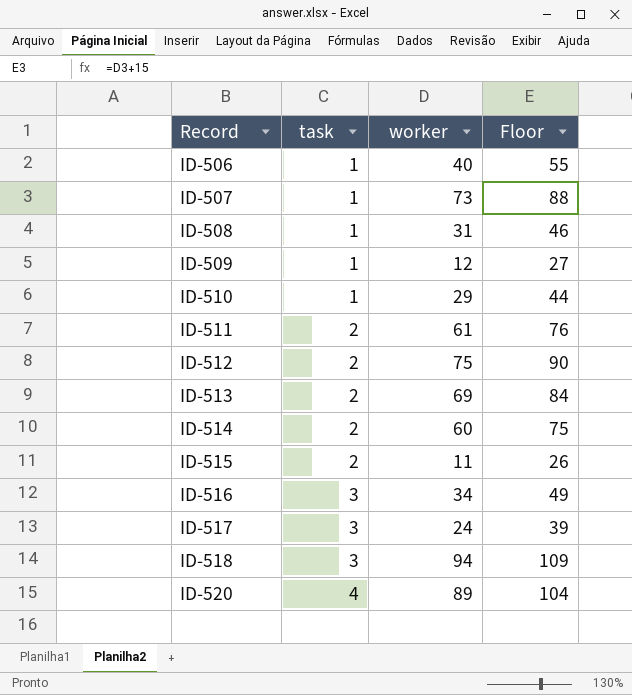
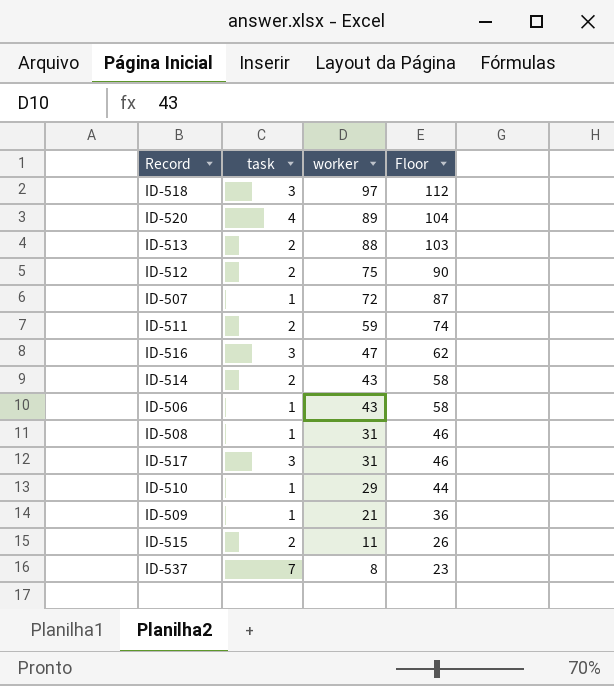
row order: Record ascending -> worker descending
ID-518 | worker: 94 -> 97
ID-518 | Floor: 109 -> 112
ID-513 | worker: 69 -> 88
ID-513 | Floor: 84 -> 103
ID-507 | worker: 73 -> 72
ID-507 | Floor: 88 -> 87
ID-511 | worker: 61 -> 59
ID-511 | Floor: 76 -> 74
ID-516 | worker: 34 -> 47
ID-516 | Floor: 49 -> 62
ID-514 | worker: 60 -> 43
ID-514 | Floor: 75 -> 58
ID-506 | worker: 40 -> 43
ID-506 | Floor: 55 -> 58
ID-517 | worker: 24 -> 31
ID-517 | Floor: 39 -> 46
ID-509 | worker: 12 -> 21
ID-509 | Floor: 27 -> 36
row ID-537: none -> 7 | 8 | 23

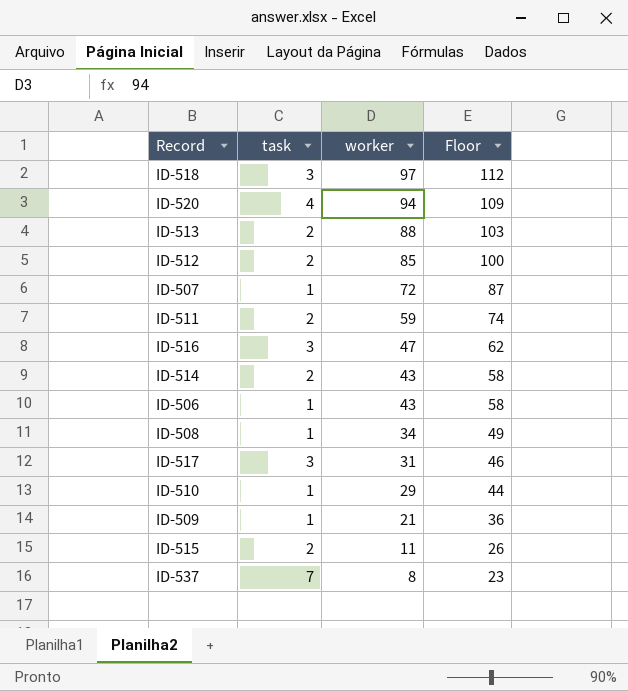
ID-520 | worker: 89 -> 94
ID-520 | Floor: 104 -> 109
ID-512 | worker: 75 -> 85
ID-512 | Floor: 90 -> 100
ID-508 | worker: 31 -> 34
ID-508 | Floor: 46 -> 49

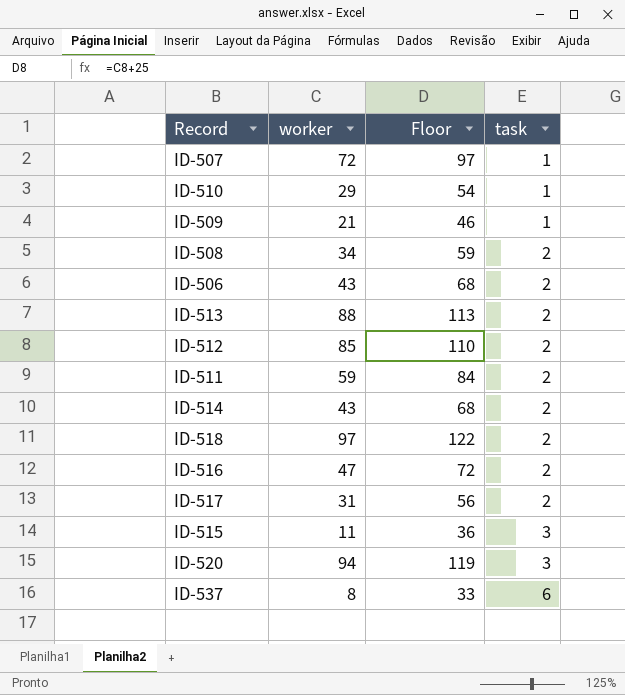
row order: worker descending -> task ascending
column Floor | formula: [worker] + 15 -> [worker] + 25
column task | position: 2 -> 4
ID-508 | task: 1 -> 2
ID-506 | task: 1 -> 2
ID-518 | task: 3 -> 2
ID-516 | task: 3 -> 2
ID-517 | task: 3 -> 2
ID-515 | task: 2 -> 3
ID-520 | task: 4 -> 3
ID-537 | task: 7 -> 6

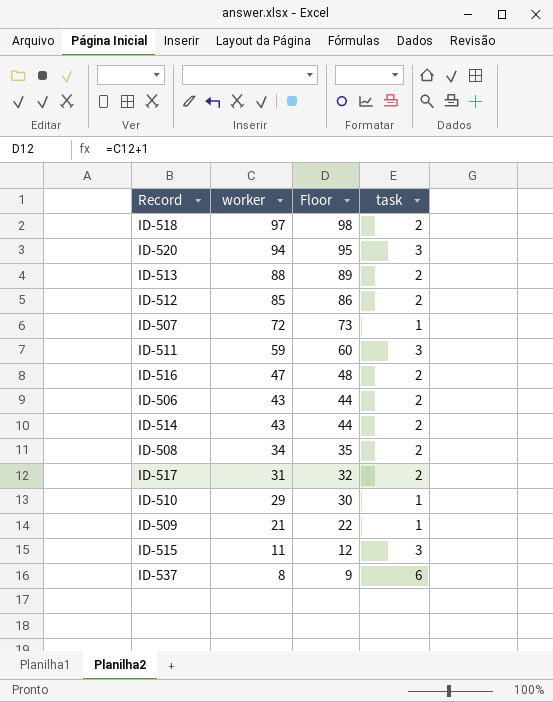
row order: task ascending -> worker descending
column Floor | formula: [worker] + 25 -> [worker] + 1
ID-511 | task: 2 -> 3

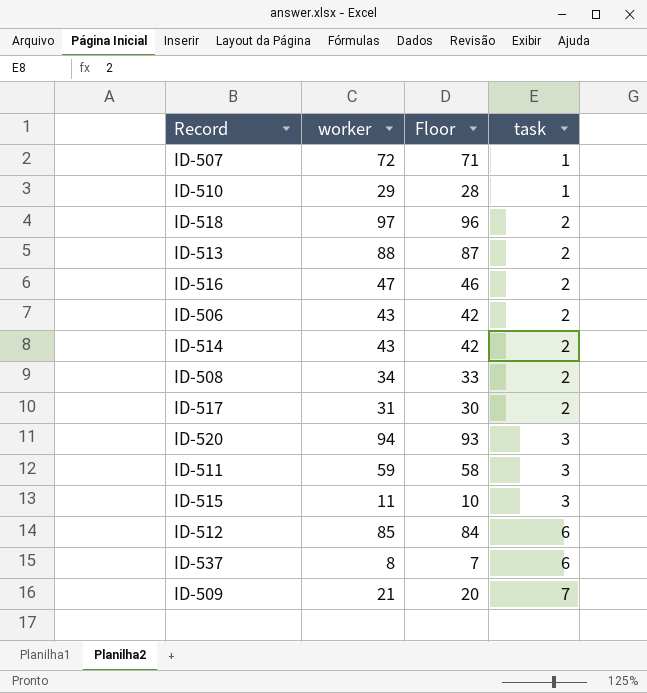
row order: worker descending -> task ascending
column Floor | formula: [worker] + 1 -> [worker] - 1
ID-512 | task: 2 -> 6
ID-509 | task: 1 -> 7

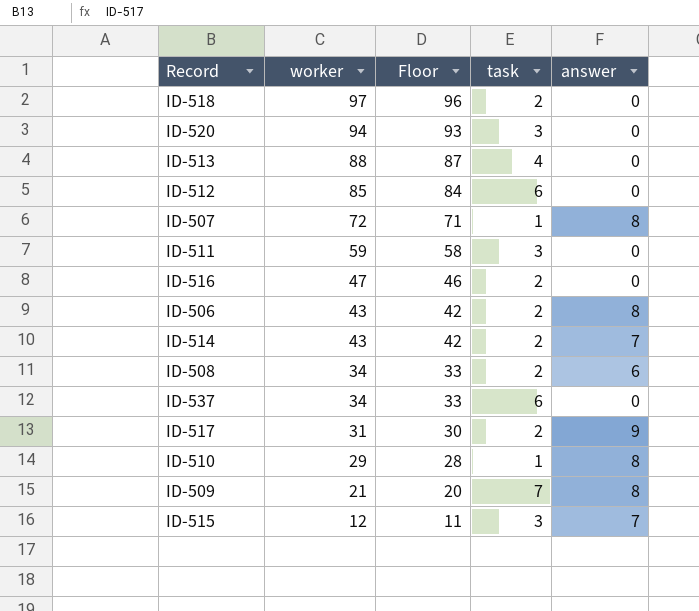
row order: task ascending -> worker descending
column answer | position: none -> 5
ID-513 | task: 2 -> 4
ID-537 | worker: 8 -> 34
ID-537 | Floor: 7 -> 33
ID-515 | worker: 11 -> 12
ID-515 | Floor: 10 -> 11

